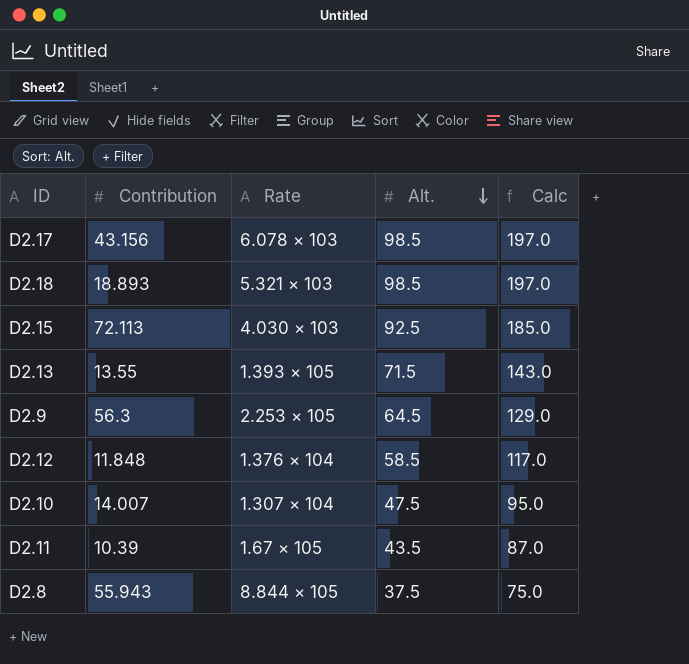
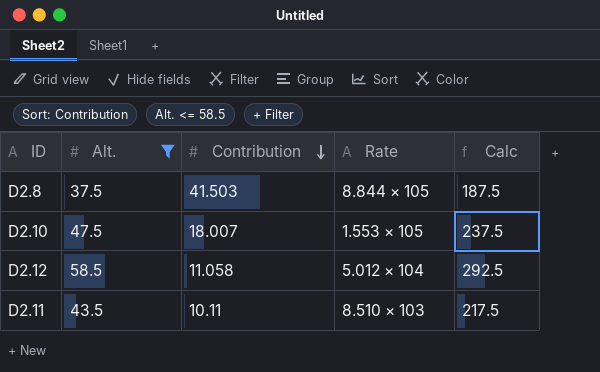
filter: none -> Alt. <= 58.5
row order: Alt. descending -> Contribution descending
column Alt. | position: 4 -> 2
column Calc | formula: [Alt.] * 2 -> [Alt.] * 5
D2.8 | Contribution: 55.943 -> 41.503
D2.10 | Contribution: 14.007 -> 18.007
D2.10 | Rate: 1.307 × 104 -> 1.553 × 105
D2.12 | Contribution: 11.848 -> 11.058
D2.12 | Rate: 1.376 × 104 -> 5.012 × 104
D2.11 | Contribution: 10.39 -> 10.11
D2.11 | Rate: 1.67 × 105 -> 8.510 × 103

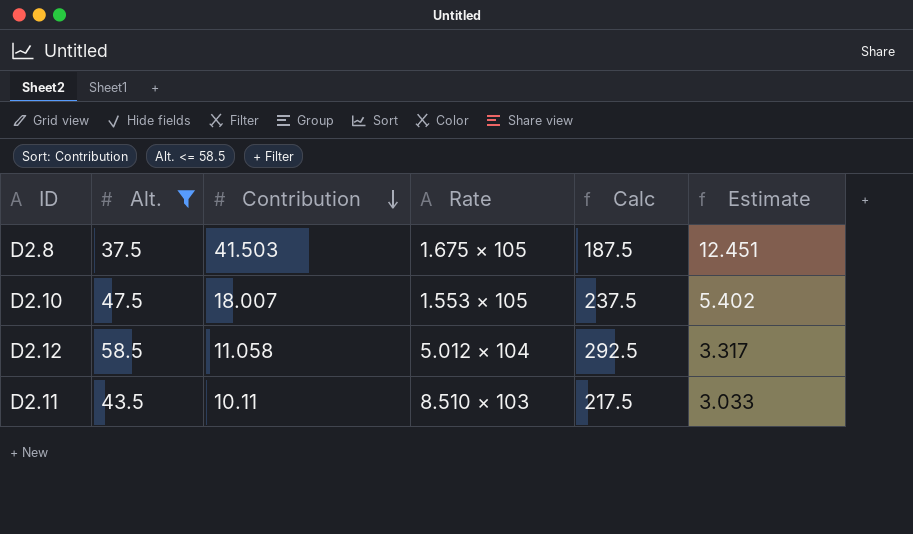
column Estimate | formula: none -> [Contribution] * 0.3
D2.8 | Rate: 8.844 × 105 -> 1.675 × 105

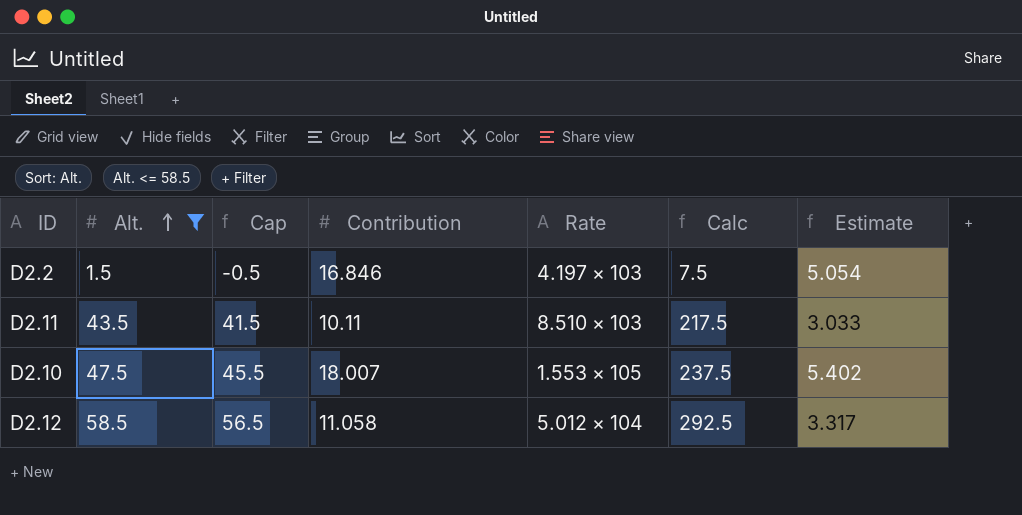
row order: Contribution descending -> Alt. ascending
column Cap | formula: none -> [Alt.] - 2
row D2.8: 37.5 | 41.503 | 1.675 × 105 | 187.5 | 12.451 -> none
row D2.2: none -> 1.5 | -0.5 | 16.846 | 4.197 × 103 | 7.5 | 5.054

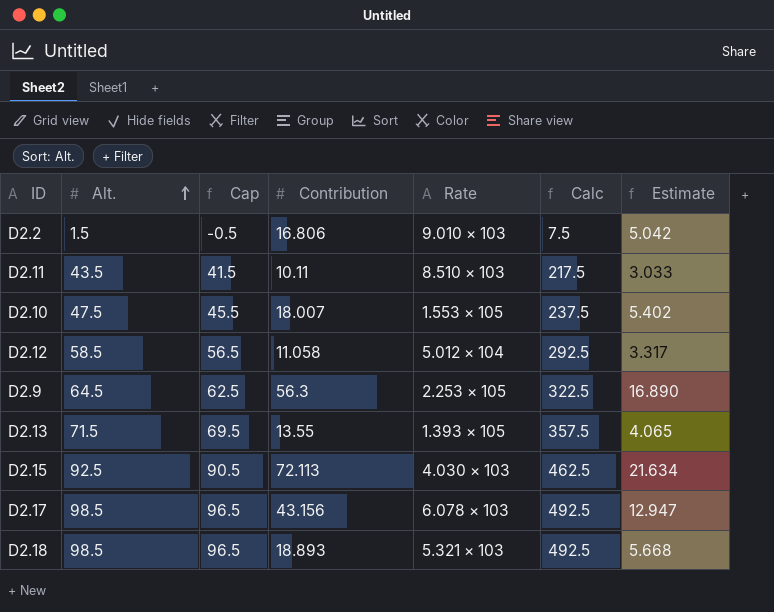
filter: Alt. <= 58.5 -> none
D2.2 | Contribution: 16.846 -> 16.806
D2.2 | Rate: 4.197 × 103 -> 9.010 × 103
D2.2 | Estimate: 5.054 -> 5.042

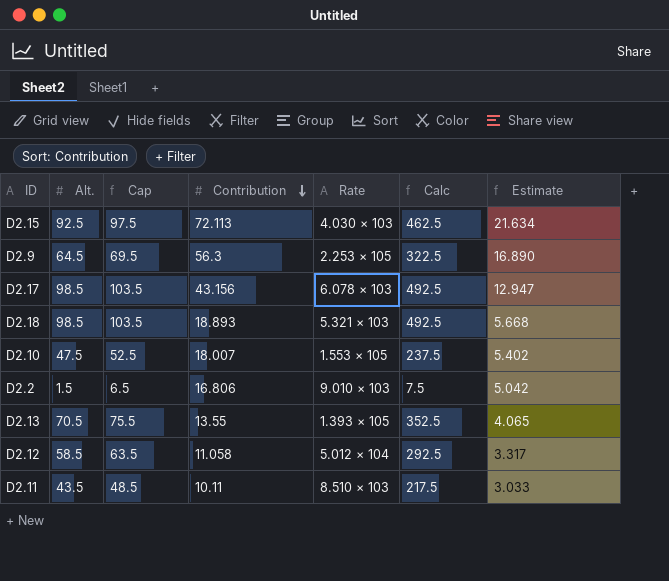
row order: Alt. ascending -> Contribution descending
column Cap | formula: [Alt.] - 2 -> [Alt.] + 5
D2.13 | Alt.: 71.5 -> 70.5
D2.13 | Calc: 357.5 -> 352.5

